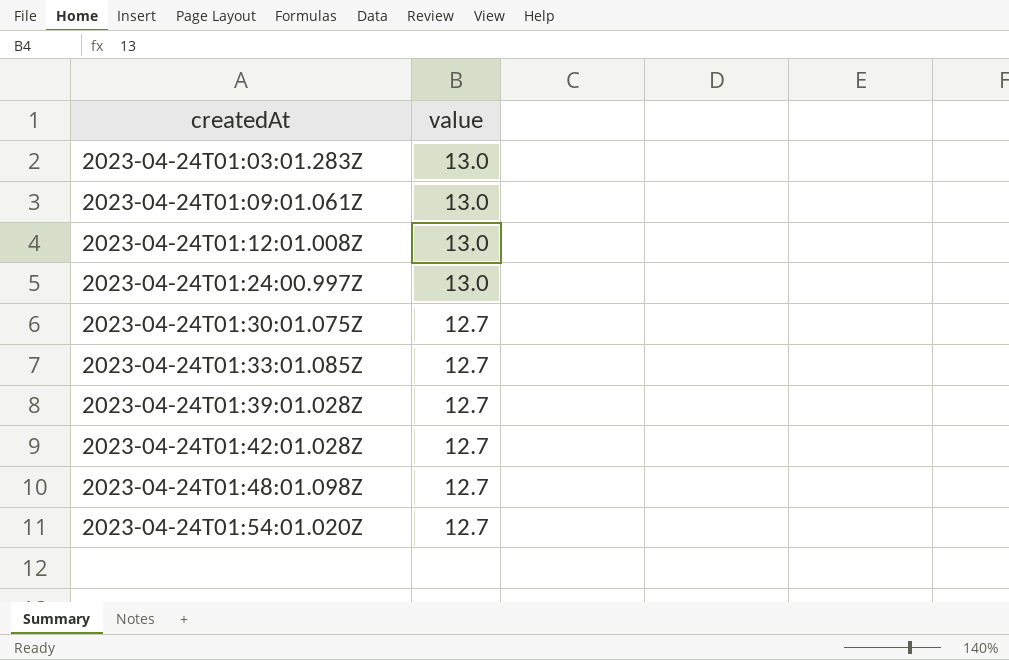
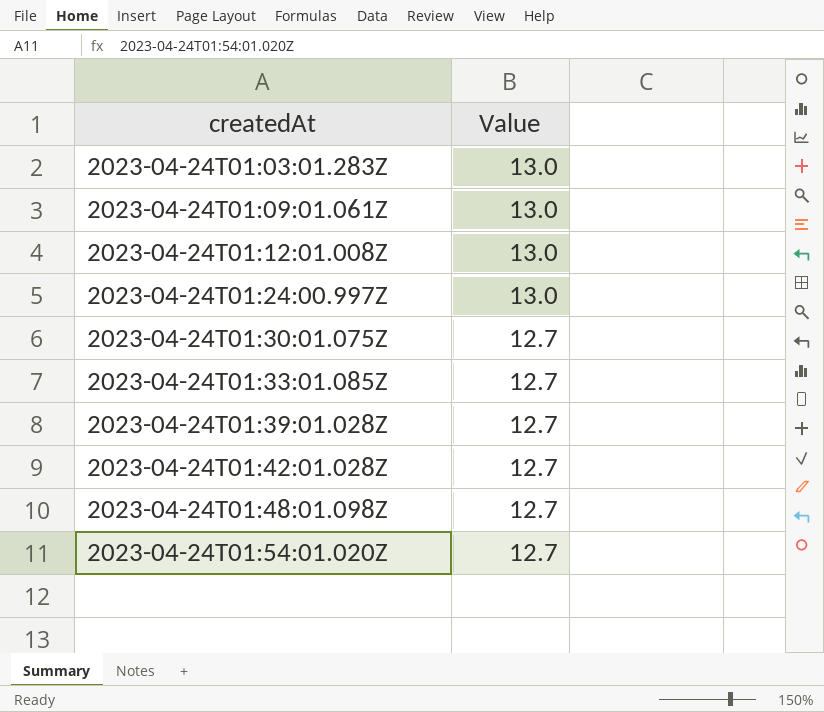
column name: value -> Value

